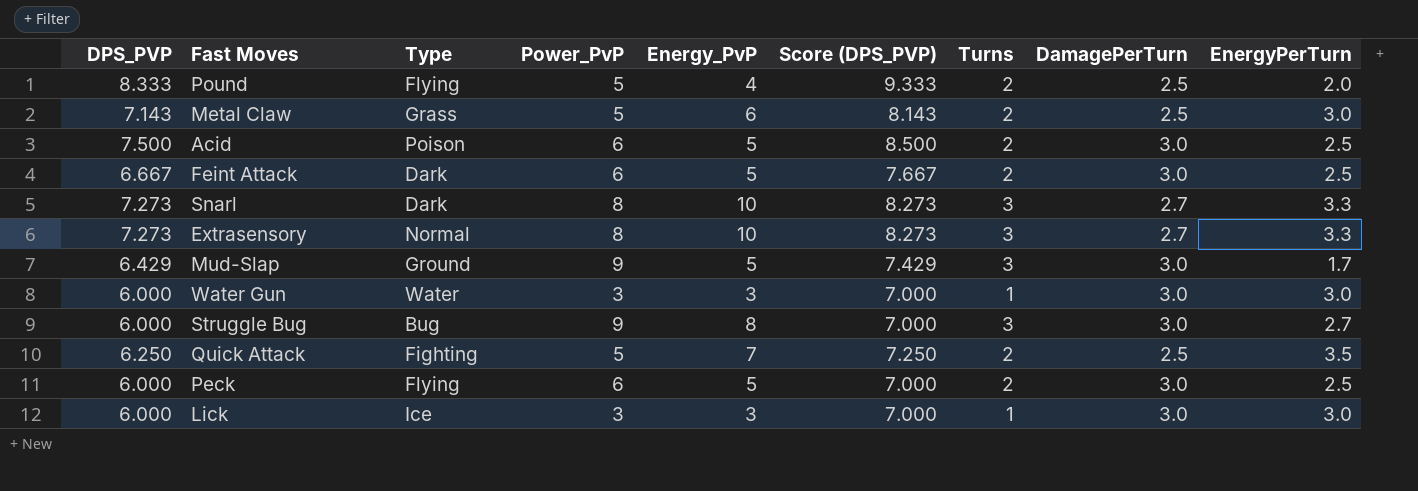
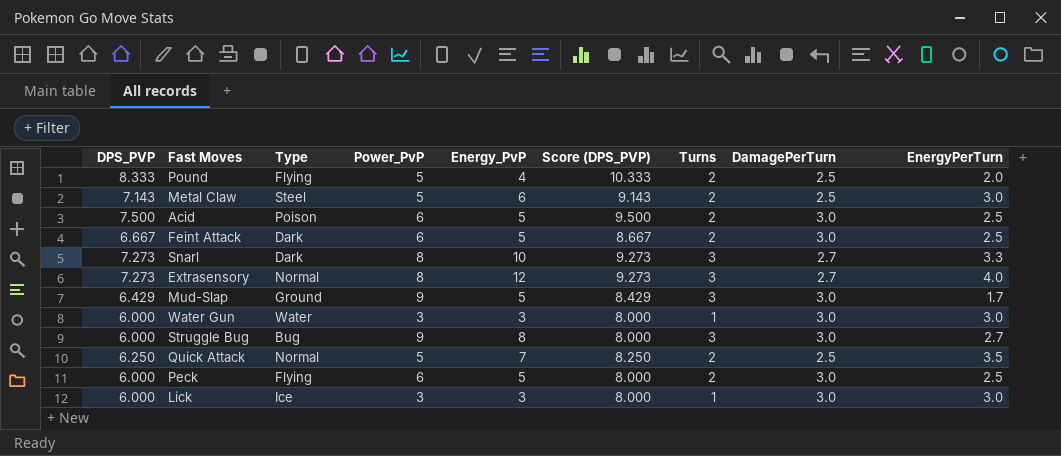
column Score (DPS_PVP) | formula: [DPS_PVP] + 1 -> [DPS_PVP] + 2
Metal Claw | Type: Grass -> Steel
Extrasensory | Energy_PvP: 10 -> 12
Extrasensory | EnergyPerTurn: 3.3 -> 4.0
Quick Attack | Type: Fighting -> Normal

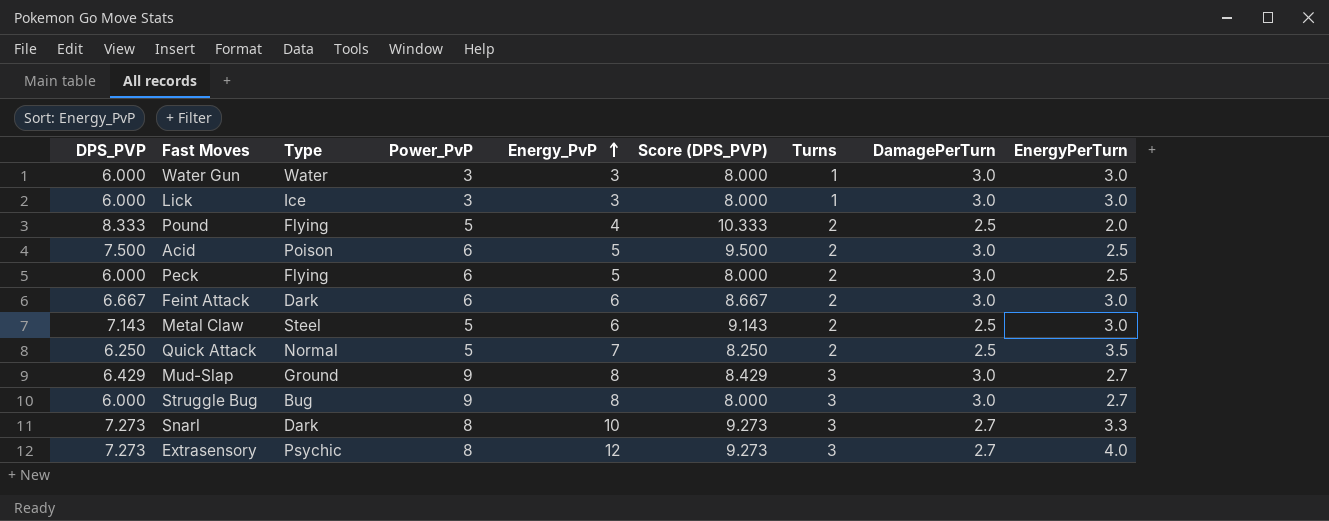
row order: none -> Energy_PvP ascending
Feint Attack | Energy_PvP: 5 -> 6
Feint Attack | EnergyPerTurn: 2.5 -> 3.0
Mud-Slap | Energy_PvP: 5 -> 8
Mud-Slap | EnergyPerTurn: 1.7 -> 2.7
Extrasensory | Type: Normal -> Psychic

